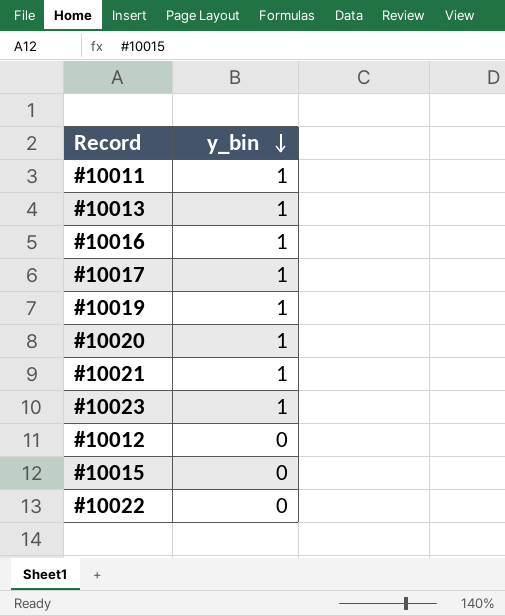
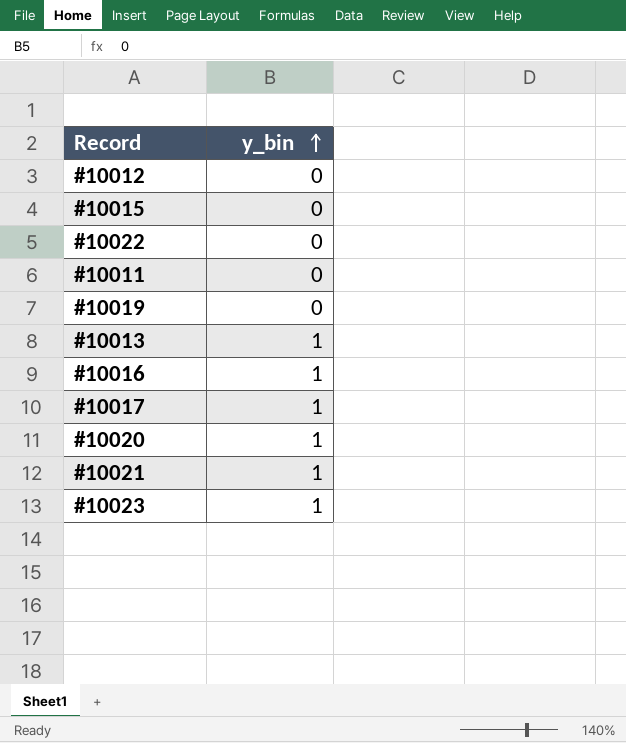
row order: y_bin descending -> y_bin ascending
#10011 | y_bin: 1 -> 0
#10019 | y_bin: 1 -> 0

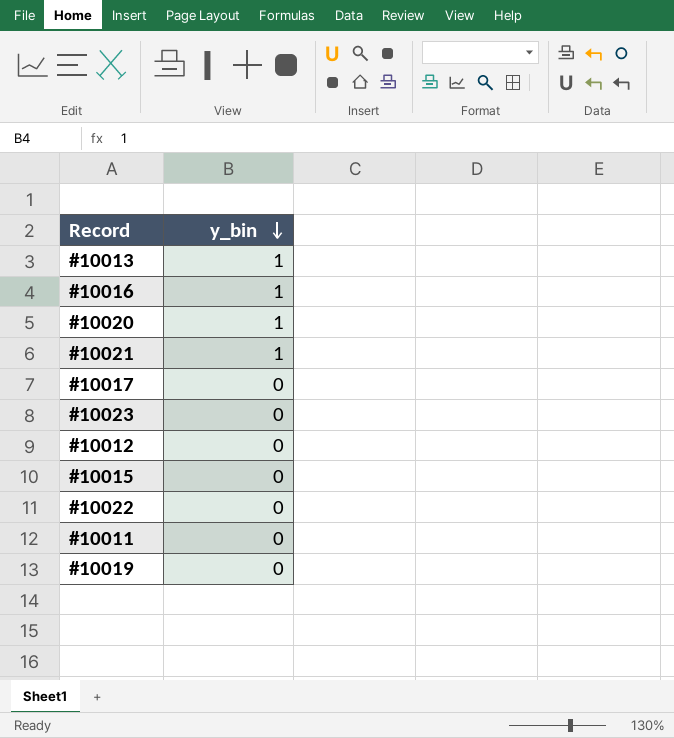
row order: y_bin ascending -> y_bin descending
#10017 | y_bin: 1 -> 0
#10023 | y_bin: 1 -> 0

